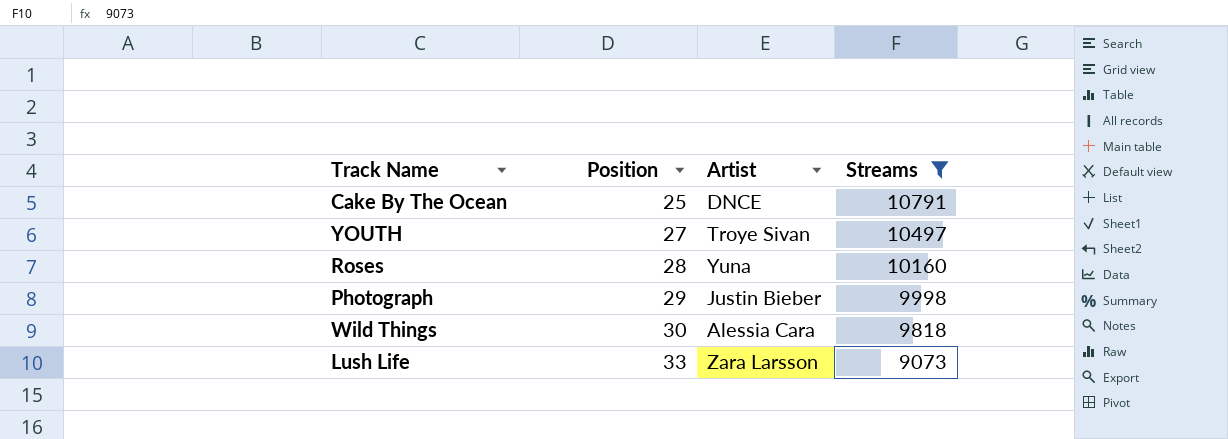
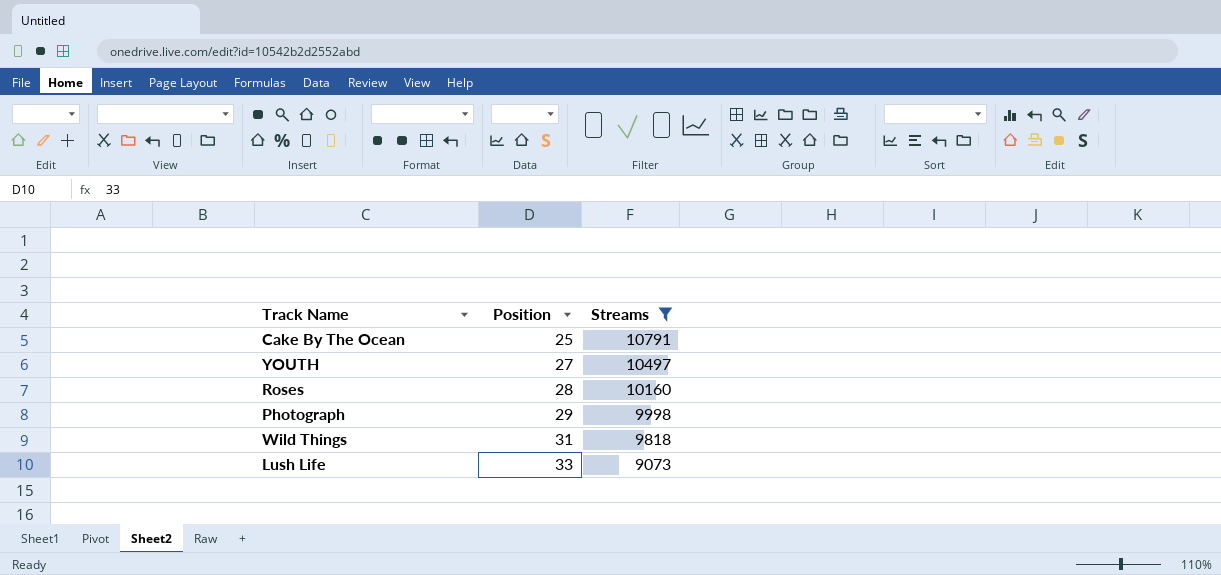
column Artist | position: 3 -> none
Wild Things | Position: 30 -> 31

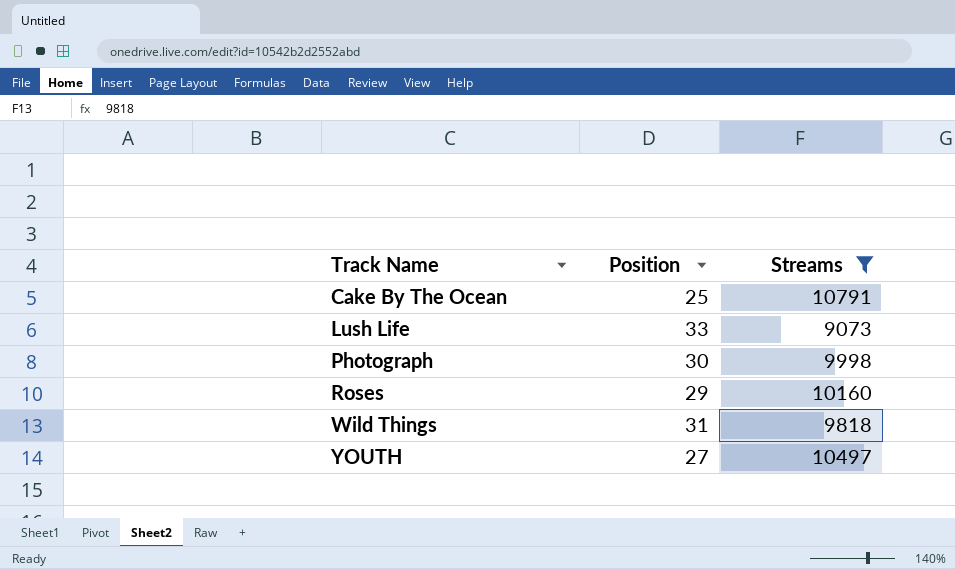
row order: Position ascending -> Track Name ascending
Photograph | Position: 29 -> 30
Roses | Position: 28 -> 29

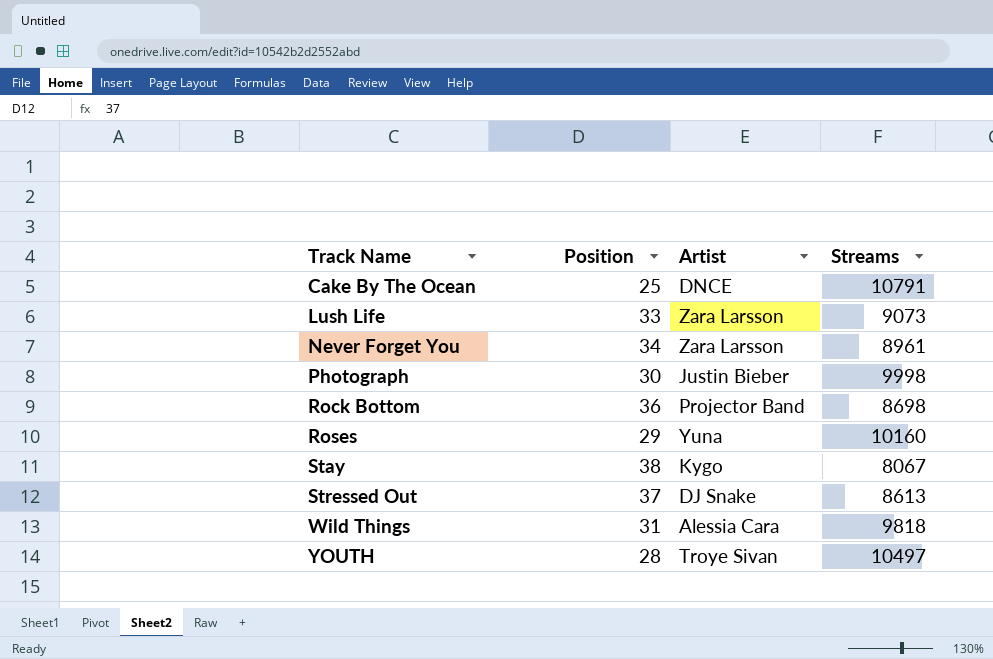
filter: Streams >= 9073 -> none
column Artist | position: none -> 3
YOUTH | Position: 27 -> 28

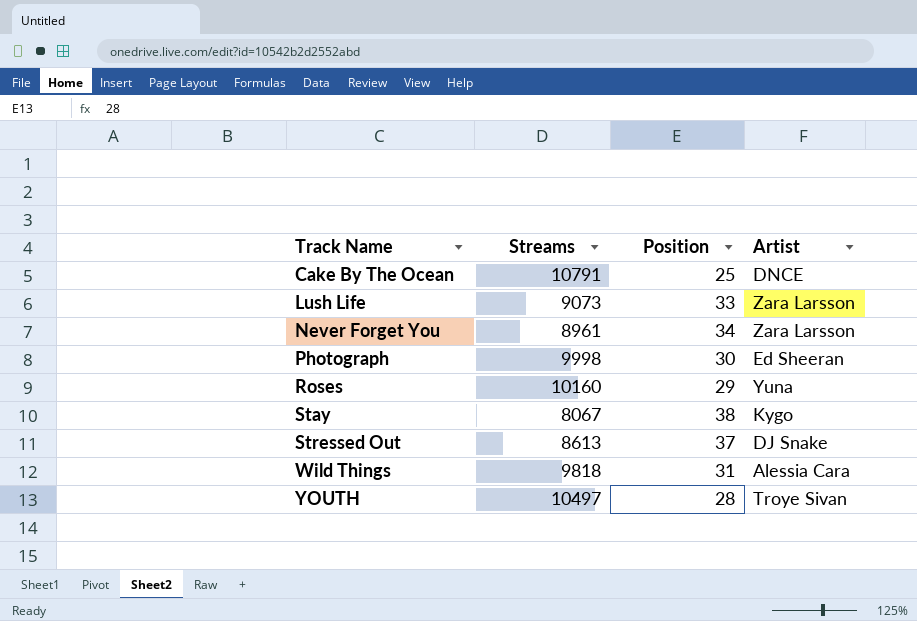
column Streams | position: 4 -> 2
row Rock Bottom: 36 | Projector Band | 8698 -> none
Photograph | Artist: Justin Bieber -> Ed Sheeran

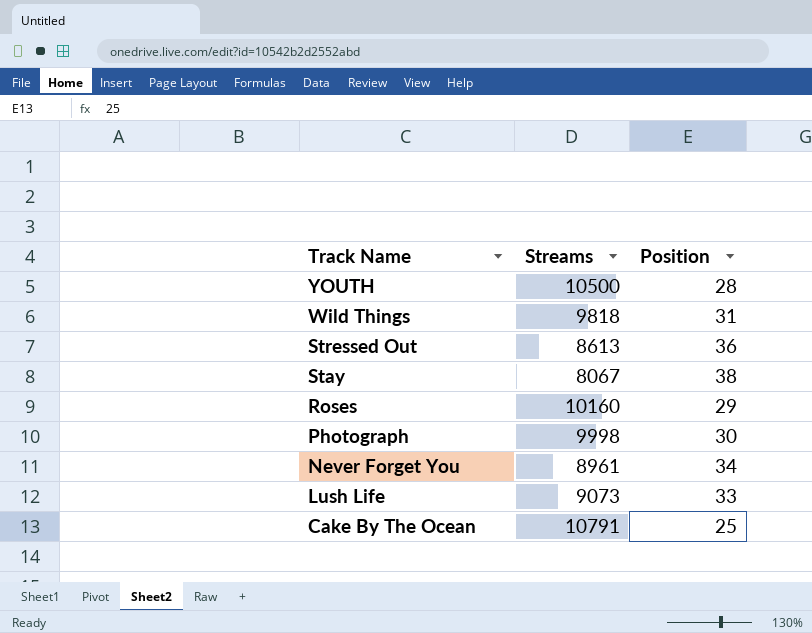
row order: Track Name ascending -> Track Name descending
column Artist | position: 4 -> none
YOUTH | Streams: 10497 -> 10500
Stressed Out | Position: 37 -> 36

